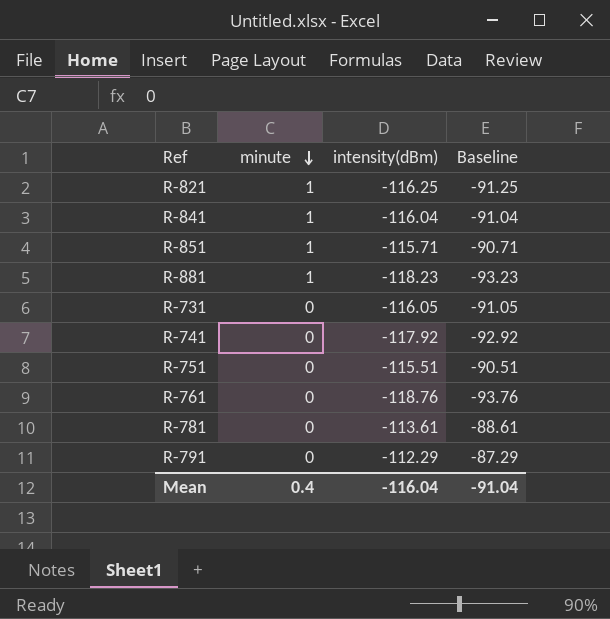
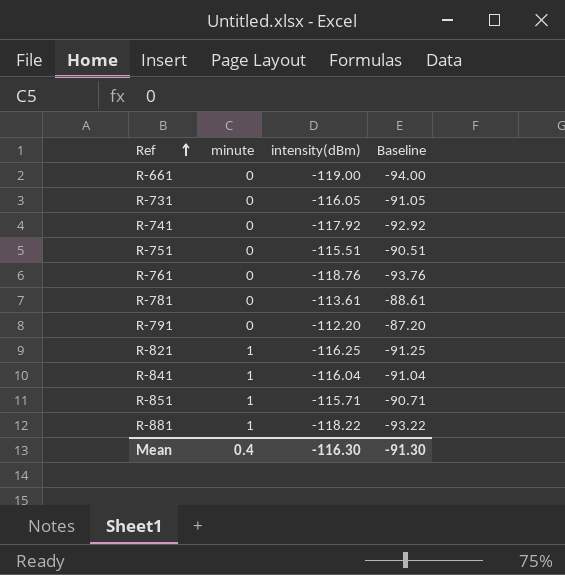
row order: minute descending -> Ref ascending
row R-661: none -> 0 | -119.00 | -94.00
R-791 | intensity(dBm): -112.29 -> -112.20
R-791 | Baseline: -87.29 -> -87.20
R-881 | intensity(dBm): -118.23 -> -118.22
R-881 | Baseline: -93.23 -> -93.22
Mean | intensity(dBm): -116.04 -> -116.30
Mean | Baseline: -91.04 -> -91.30

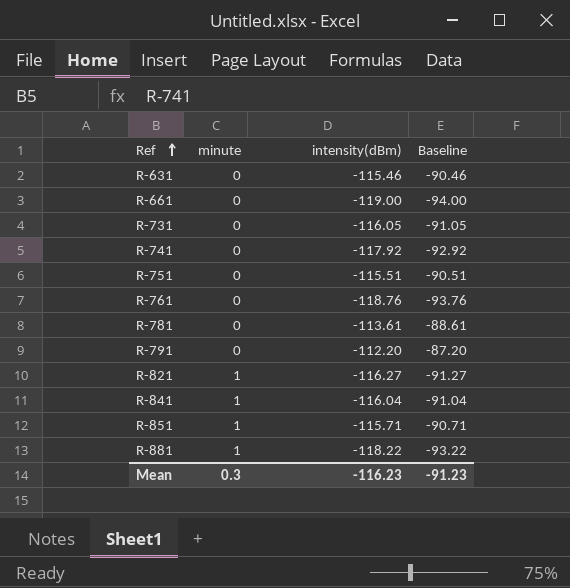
row R-631: none -> 0 | -115.46 | -90.46
R-821 | intensity(dBm): -116.25 -> -116.27
R-821 | Baseline: -91.25 -> -91.27
Mean | minute: 0.4 -> 0.3
Mean | intensity(dBm): -116.30 -> -116.23
Mean | Baseline: -91.30 -> -91.23

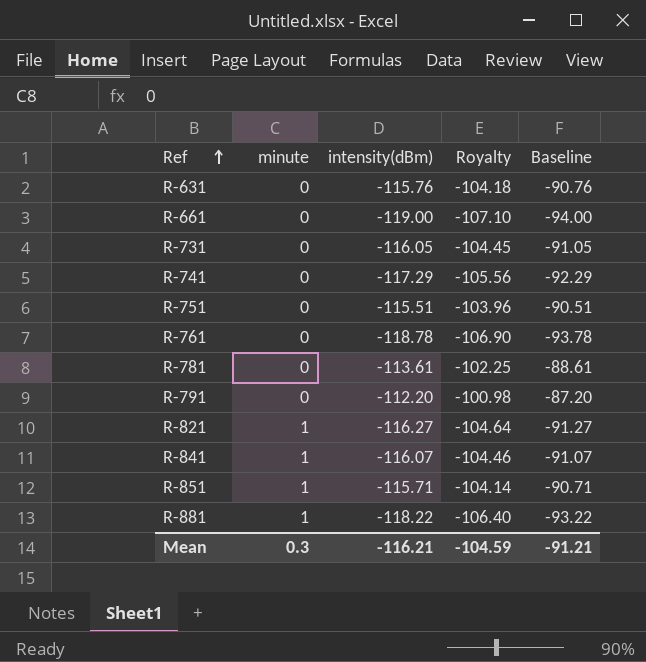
column Royalty | formula: none -> [intensity(dBm)] * 0.9
R-631 | intensity(dBm): -115.46 -> -115.76
R-631 | Baseline: -90.46 -> -90.76
R-741 | intensity(dBm): -117.92 -> -117.29
R-741 | Baseline: -92.92 -> -92.29
R-761 | intensity(dBm): -118.76 -> -118.78
R-761 | Baseline: -93.76 -> -93.78
R-841 | intensity(dBm): -116.04 -> -116.07
R-841 | Baseline: -91.04 -> -91.07
Mean | intensity(dBm): -116.23 -> -116.21
Mean | Baseline: -91.23 -> -91.21

